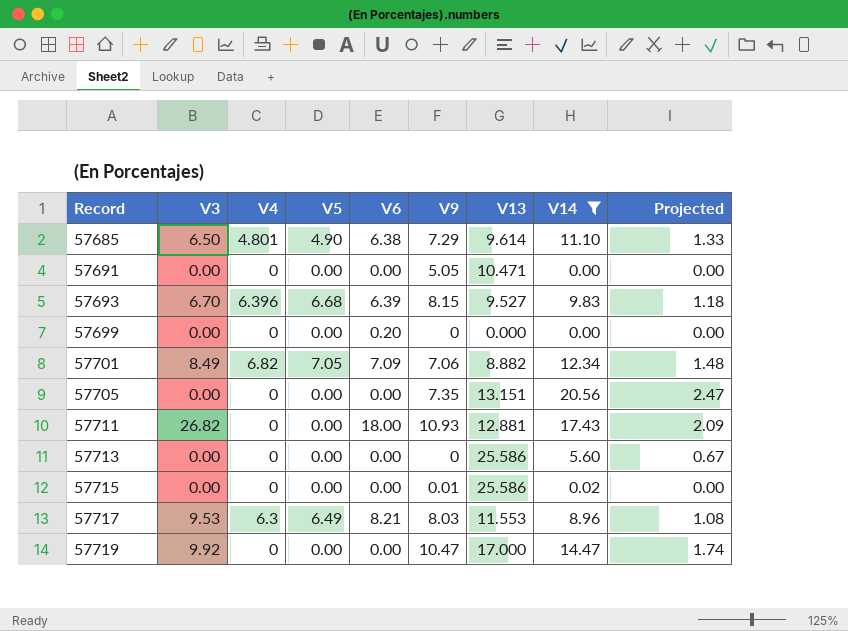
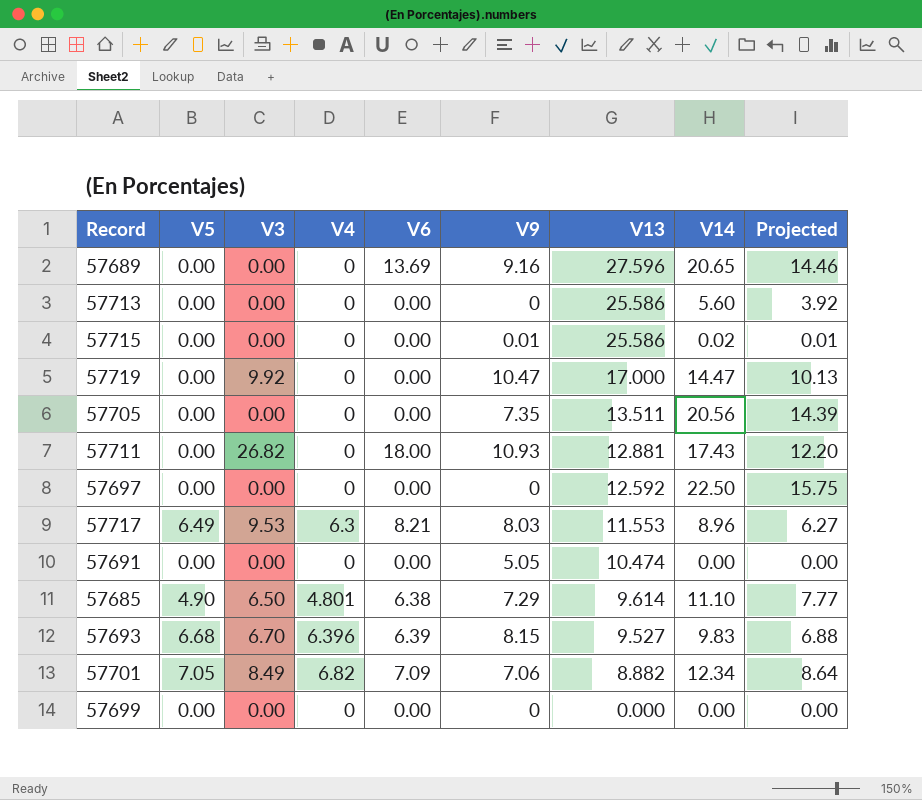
filter: V14 <= 20.56 -> none
row order: Record ascending -> V13 descending
column V5 | position: 4 -> 2
column Projected | formula: [V14] * 0.12 -> [V14] * 0.7
57705 | V13: 13.151 -> 13.511
57691 | V13: 10.471 -> 10.474
57699 | V6: 0.20 -> 0.00

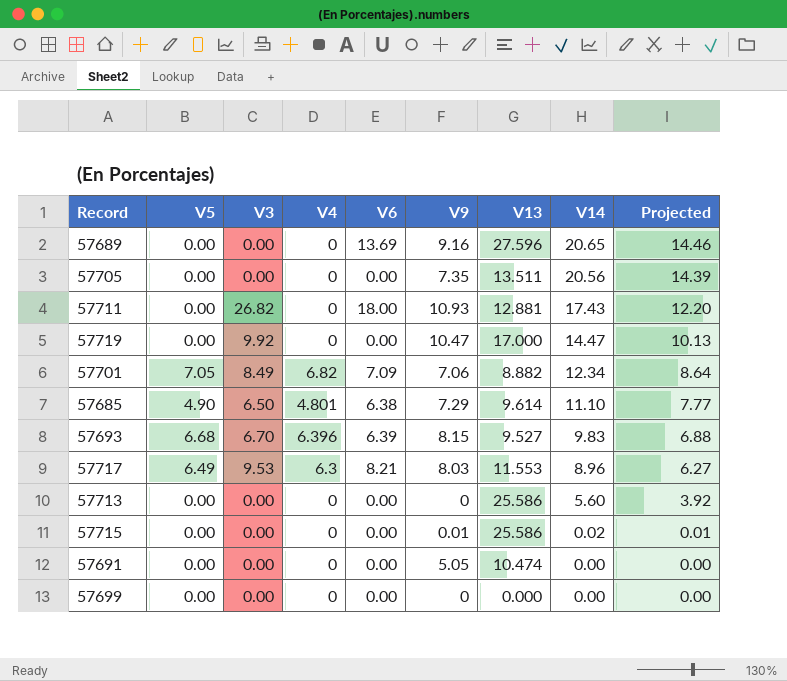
row order: V13 descending -> V14 descending
row 57697: 0.00 | 0.00 | 0 | 0.00 | 0 | 12.592 | 22.50 | 15.75 -> none

